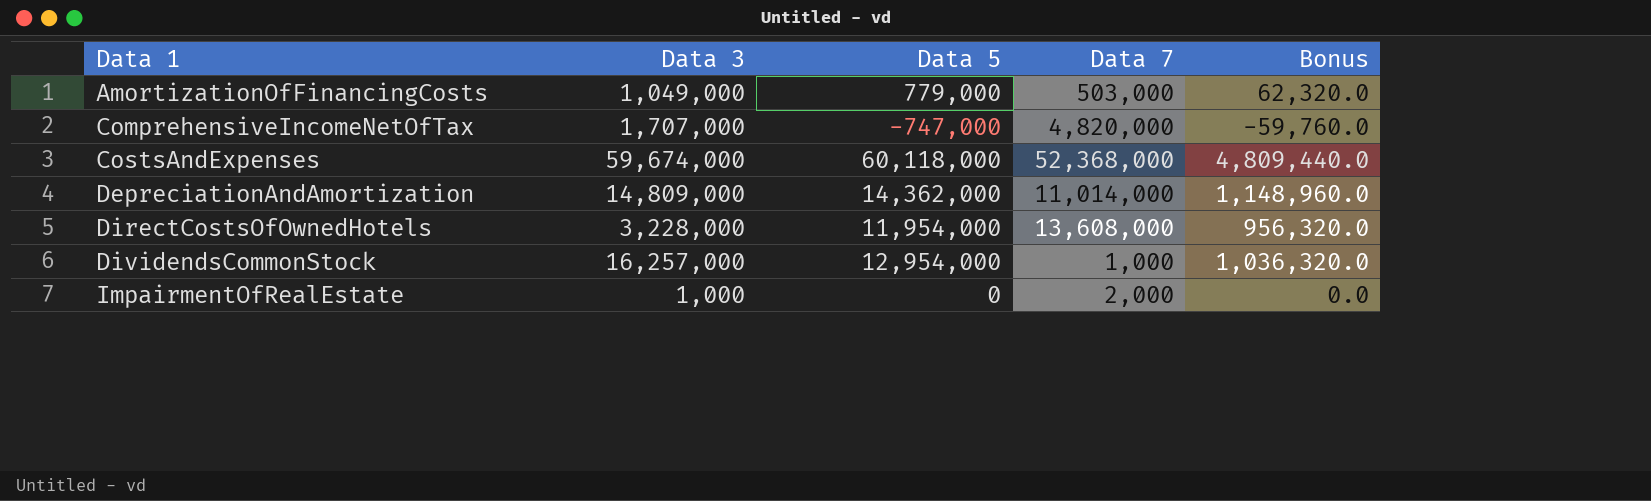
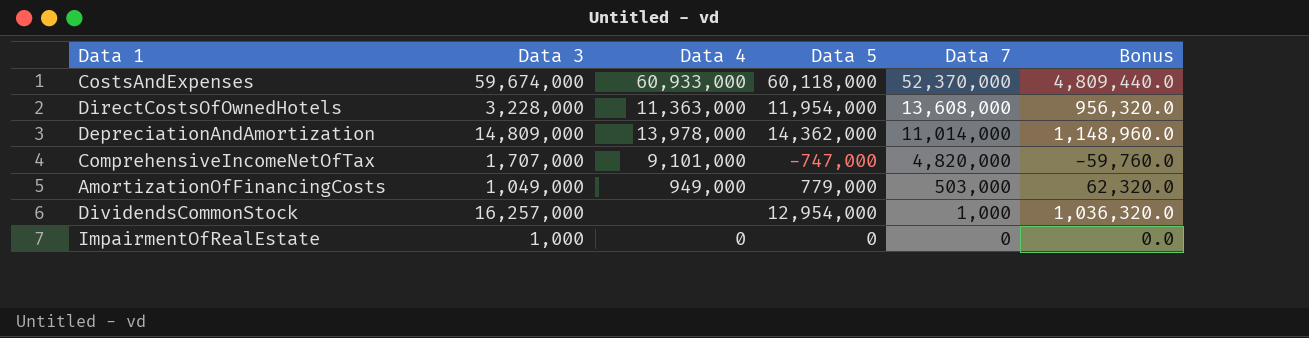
row order: Data 1 ascending -> Data 7 descending
column Data 4 | position: none -> 3
CostsAndExpenses | Data 7: 52,368,000 -> 52,370,000
ImpairmentOfRealEstate | Data 7: 2,000 -> 0

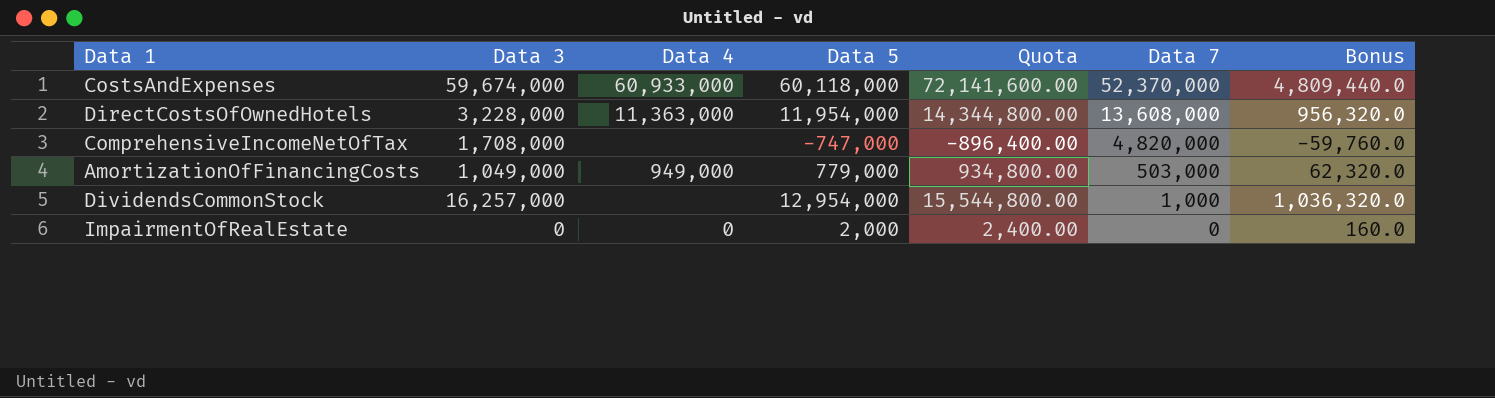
column Quota | formula: none -> [Data 5] * 1.2
row DepreciationAndAmortization: 14,809,000 | 13,978,000 | 14,362,000 | 11,014,000 | 1,148,960.0 -> none
ComprehensiveIncomeNetOfTax | Data 3: 1,707,000 -> 1,708,000
ComprehensiveIncomeNetOfTax | Data 4: 9,101,000 -> none
ImpairmentOfRealEstate | Data 3: 1,000 -> 0
ImpairmentOfRealEstate | Data 5: 0 -> 2,000
ImpairmentOfRealEstate | Bonus: 0.0 -> 160.0

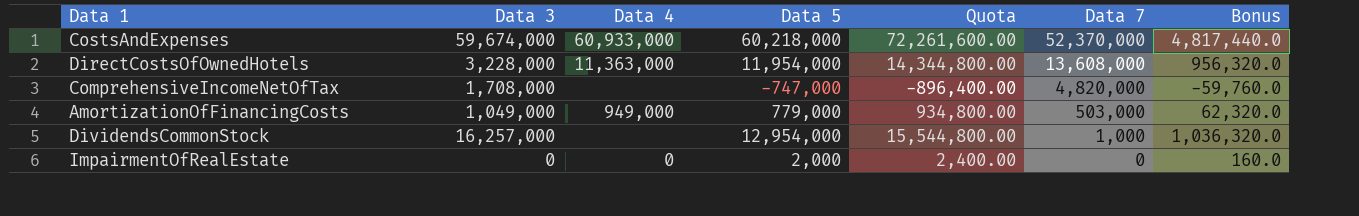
CostsAndExpenses | Data 5: 60,118,000 -> 60,218,000
CostsAndExpenses | Quota: 72,141,600.00 -> 72,261,600.00
CostsAndExpenses | Bonus: 4,809,440.0 -> 4,817,440.0

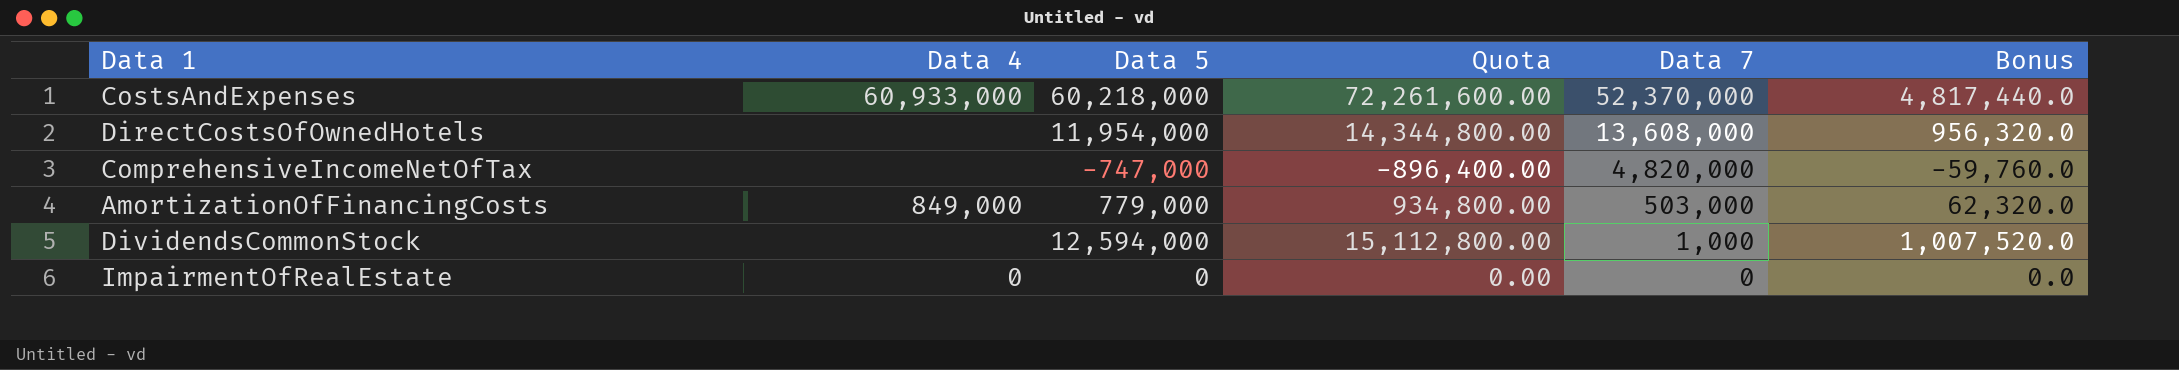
column Data 3 | position: 2 -> none
DirectCostsOfOwnedHotels | Data 4: 11,363,000 -> none
AmortizationOfFinancingCosts | Data 4: 949,000 -> 849,000
DividendsCommonStock | Data 5: 12,954,000 -> 12,594,000
DividendsCommonStock | Quota: 15,544,800.00 -> 15,112,800.00
DividendsCommonStock | Bonus: 1,036,320.0 -> 1,007,520.0
ImpairmentOfRealEstate | Data 5: 2,000 -> 0
ImpairmentOfRealEstate | Quota: 2,400.00 -> 0.00
ImpairmentOfRealEstate | Bonus: 160.0 -> 0.0

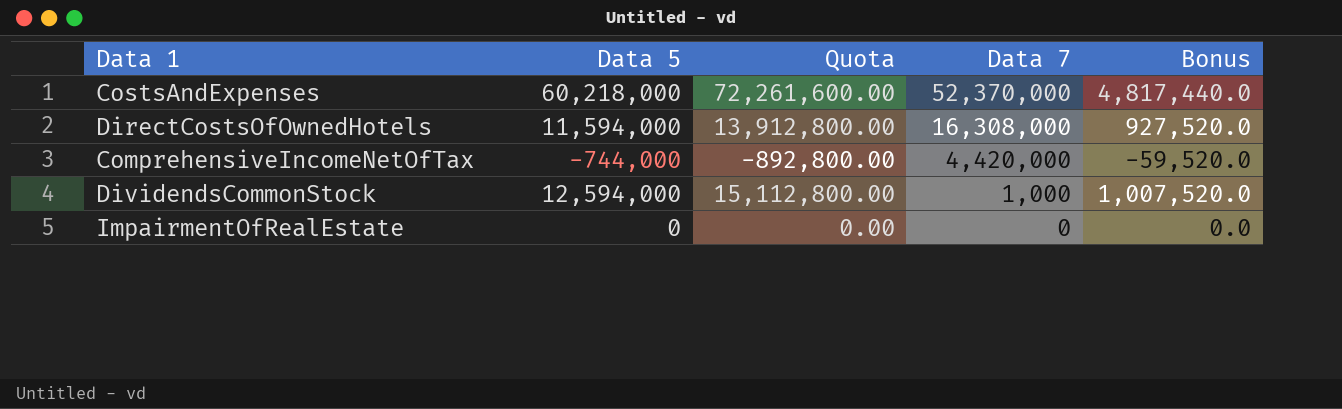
column Data 4 | position: 2 -> none
row AmortizationOfFinancingCosts: 849,000 | 779,000 | 934,800.00 | 503,000 | 62,320.0 -> none
DirectCostsOfOwnedHotels | Data 5: 11,954,000 -> 11,594,000
DirectCostsOfOwnedHotels | Quota: 14,344,800.00 -> 13,912,800.00
DirectCostsOfOwnedHotels | Data 7: 13,608,000 -> 16,308,000
DirectCostsOfOwnedHotels | Bonus: 956,320.0 -> 927,520.0
ComprehensiveIncomeNetOfTax | Data 5: -747,000 -> -744,000
ComprehensiveIncomeNetOfTax | Quota: -896,400.00 -> -892,800.00
ComprehensiveIncomeNetOfTax | Data 7: 4,820,000 -> 4,420,000
ComprehensiveIncomeNetOfTax | Bonus: -59,760.0 -> -59,520.0

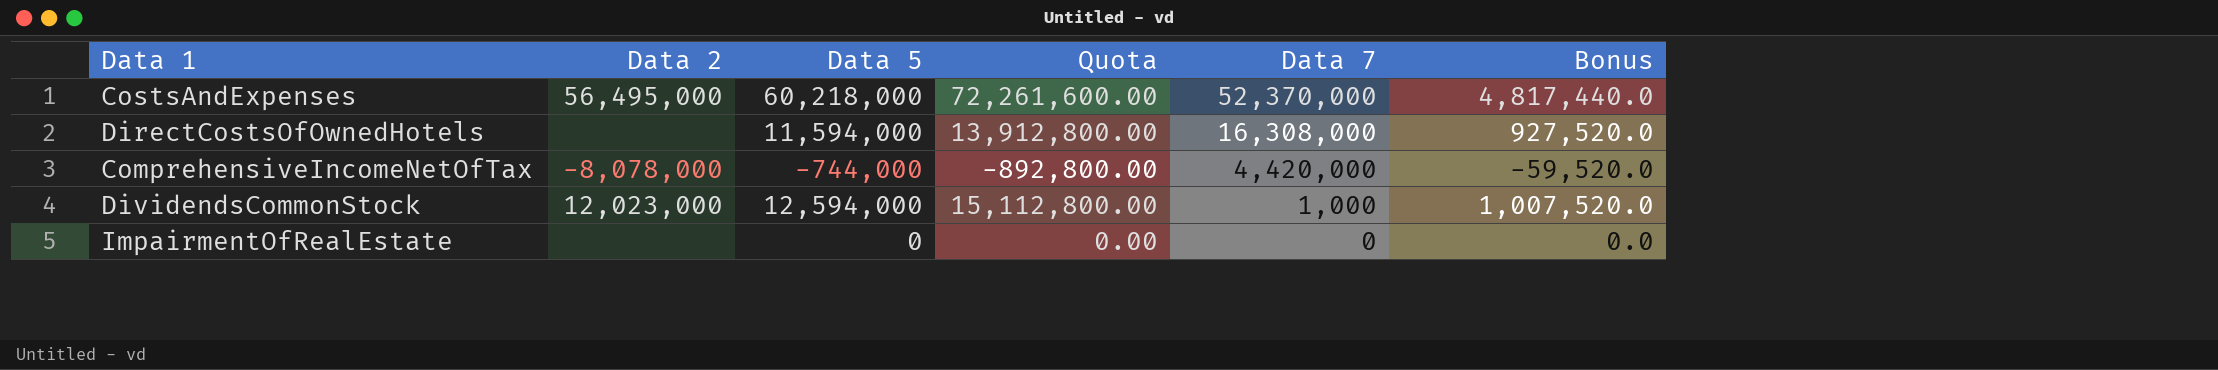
column Data 2 | position: none -> 2

